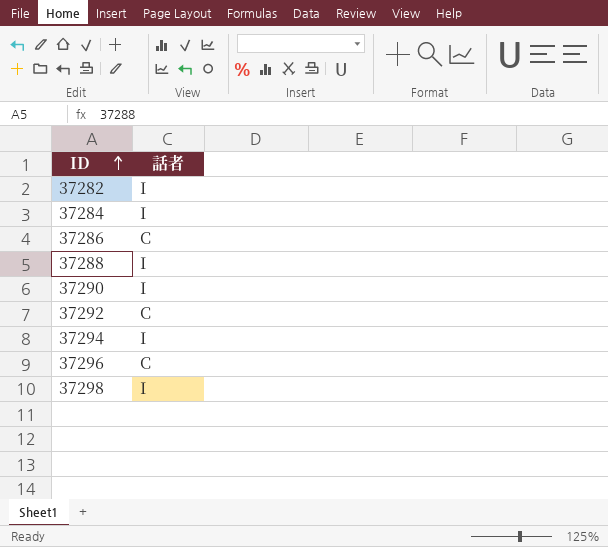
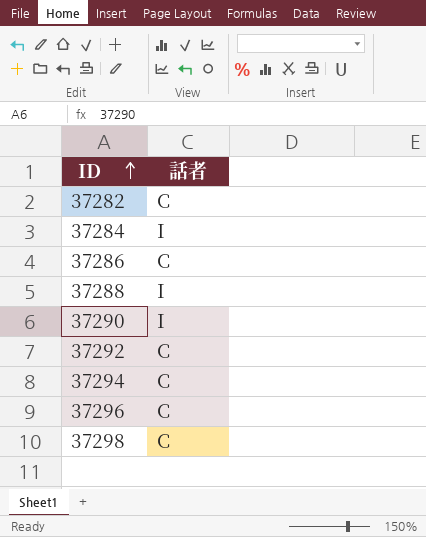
37282 | 話者: I -> C
37294 | 話者: I -> C
37298 | 話者: I -> C

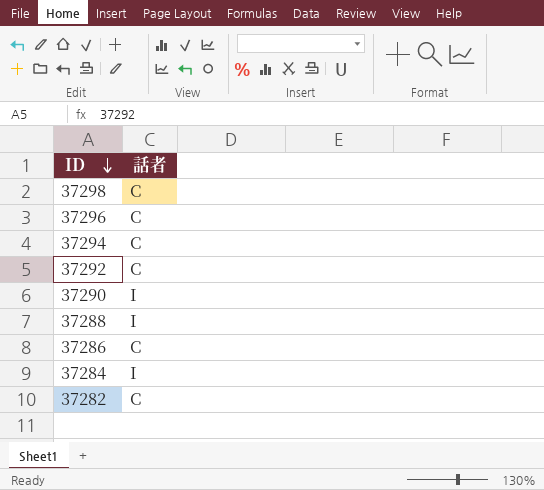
row order: ID ascending -> ID descending

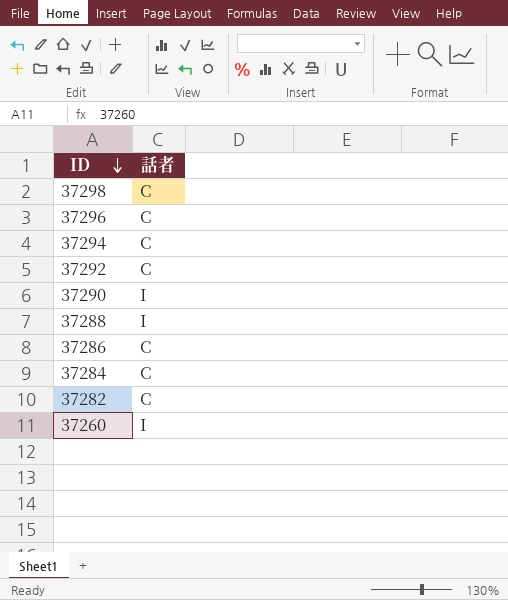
37284 | 話者: I -> C
row 37260: none -> I

